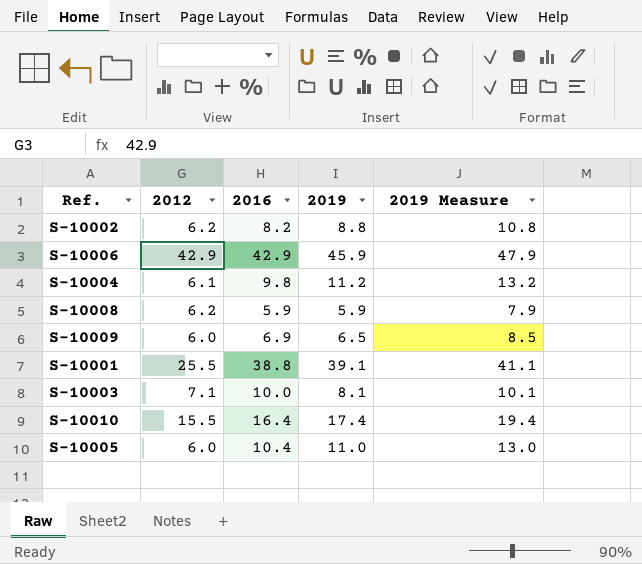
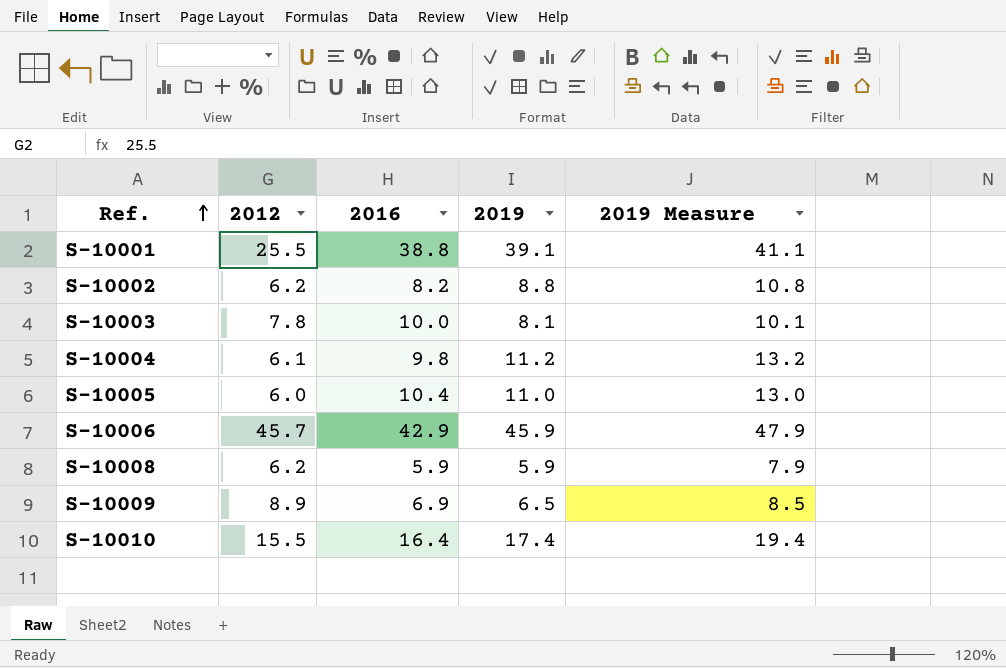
row order: none -> Ref. ascending
S-10003 | 2012: 7.1 -> 7.8
S-10006 | 2012: 42.9 -> 45.7
S-10009 | 2012: 6.0 -> 8.9

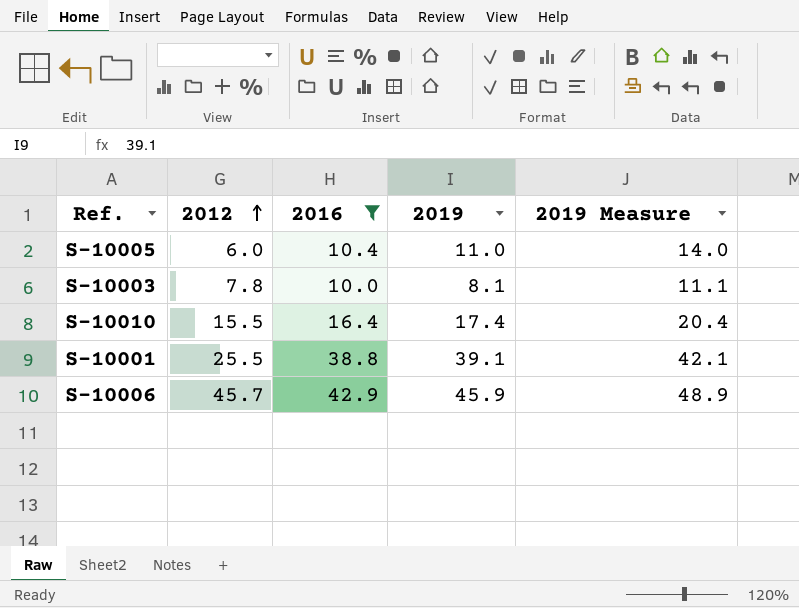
filter: none -> 2016 >= 10.0
row order: Ref. ascending -> 2012 ascending
column 2019 Measure | formula: [2019] + 2 -> [2019] + 3

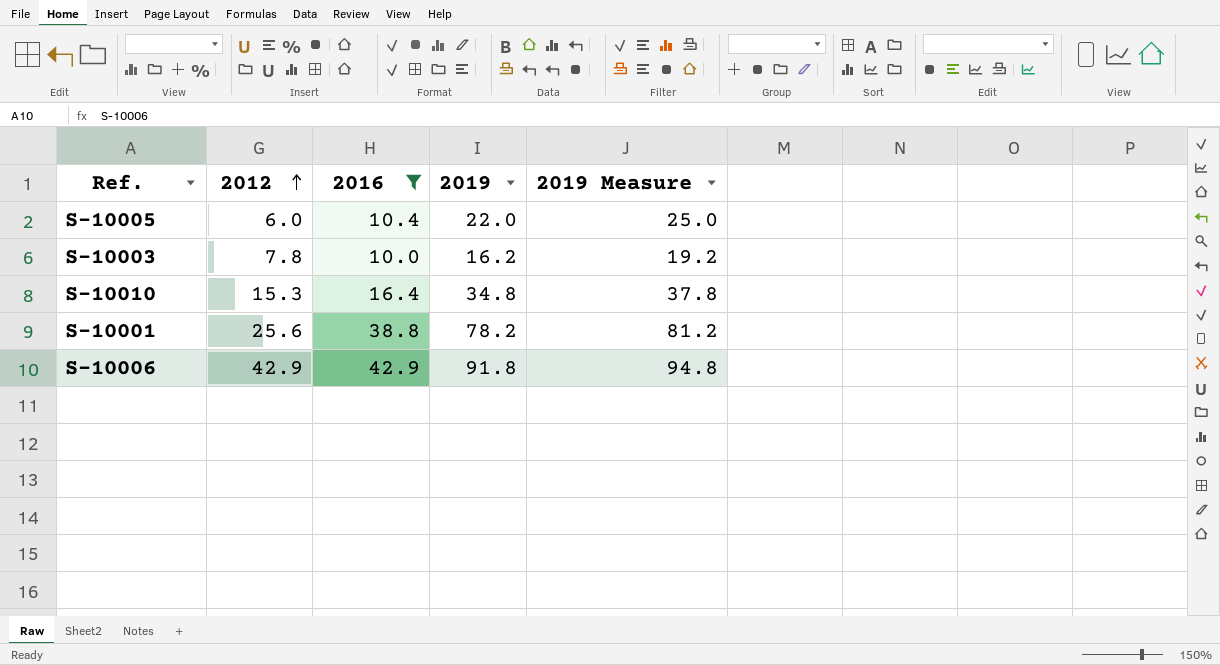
S-10005 | 2019: 11.0 -> 22.0
S-10005 | 2019 Measure: 14.0 -> 25.0
S-10003 | 2019: 8.1 -> 16.2
S-10003 | 2019 Measure: 11.1 -> 19.2
S-10010 | 2012: 15.5 -> 15.3
S-10010 | 2019: 17.4 -> 34.8
S-10010 | 2019 Measure: 20.4 -> 37.8
S-10001 | 2012: 25.5 -> 25.6
S-10001 | 2019: 39.1 -> 78.2
S-10001 | 2019 Measure: 42.1 -> 81.2
S-10006 | 2012: 45.7 -> 42.9
S-10006 | 2019: 45.9 -> 91.8
S-10006 | 2019 Measure: 48.9 -> 94.8

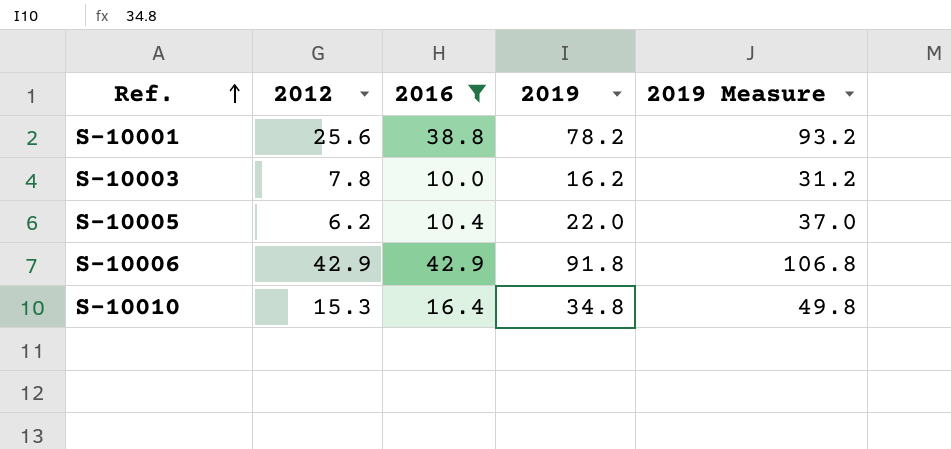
row order: 2012 ascending -> Ref. ascending
column 2019 Measure | formula: [2019] + 3 -> [2019] + 15
S-10005 | 2012: 6.0 -> 6.2

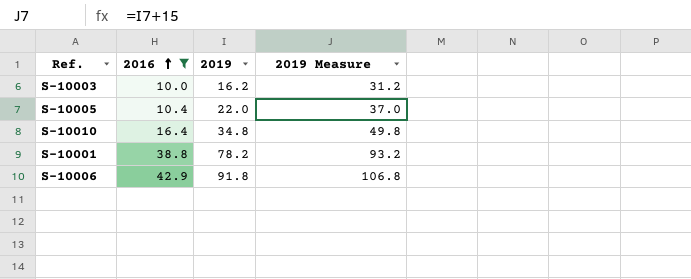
row order: Ref. ascending -> 2016 ascending
column 2012 | position: 2 -> none

